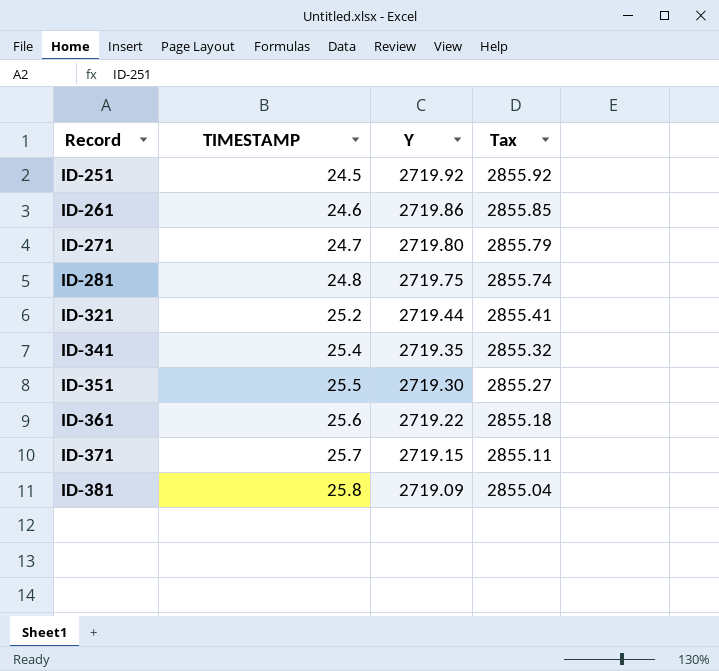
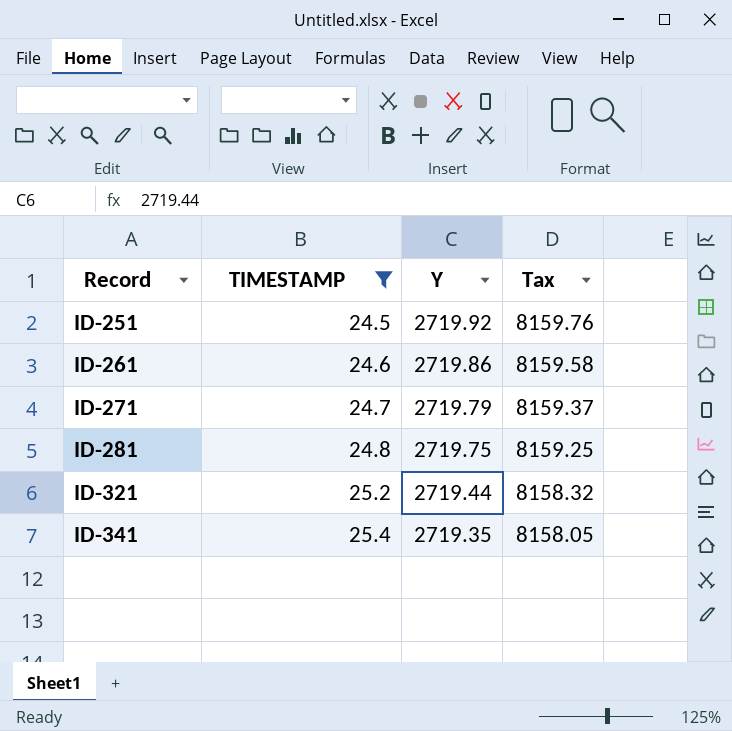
filter: none -> TIMESTAMP <= 25.4
column Tax | formula: [Y] * 1.05 -> [Y] * 3
ID-271 | Y: 2719.80 -> 2719.79

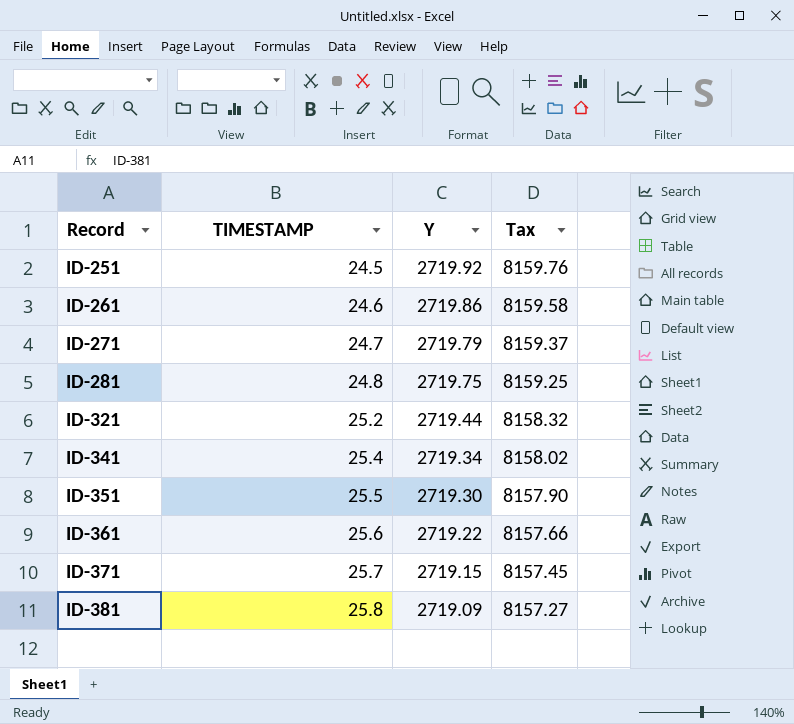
filter: TIMESTAMP <= 25.4 -> none
ID-341 | Y: 2719.35 -> 2719.34
ID-341 | Tax: 8158.05 -> 8158.02

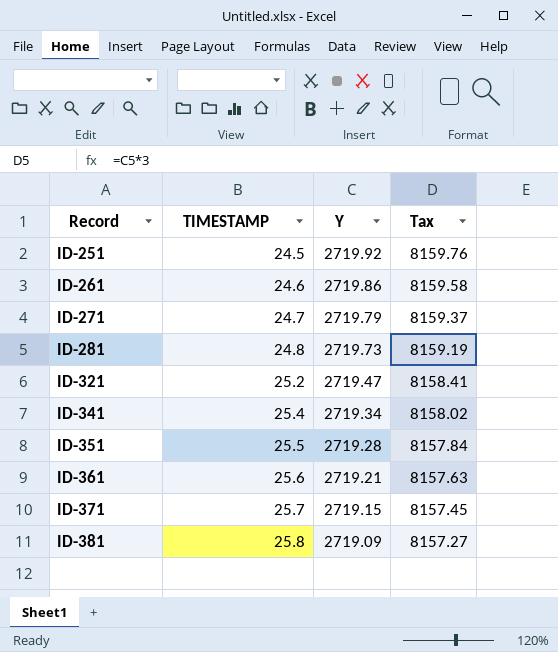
ID-281 | Y: 2719.75 -> 2719.73
ID-281 | Tax: 8159.25 -> 8159.19
ID-321 | Y: 2719.44 -> 2719.47
ID-321 | Tax: 8158.32 -> 8158.41
ID-351 | Y: 2719.30 -> 2719.28
ID-351 | Tax: 8157.90 -> 8157.84
ID-361 | Y: 2719.22 -> 2719.21
ID-361 | Tax: 8157.66 -> 8157.63

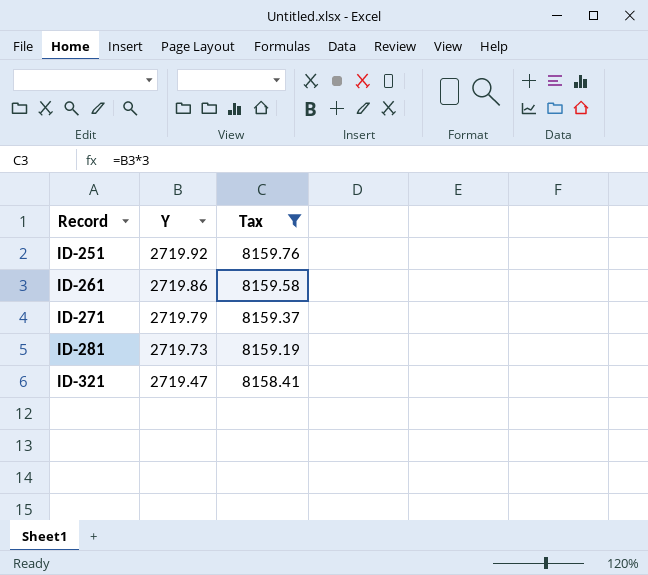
filter: none -> Tax >= 8158.41
column TIMESTAMP | position: 2 -> none

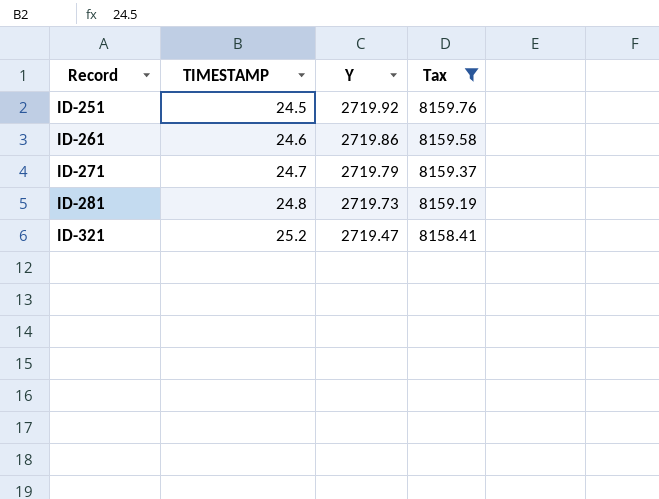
column TIMESTAMP | position: none -> 2

